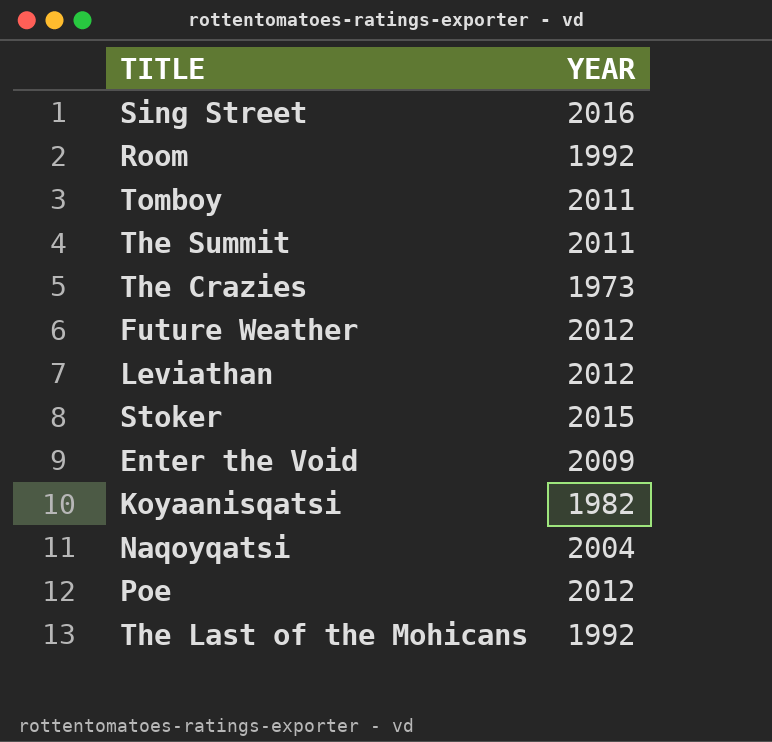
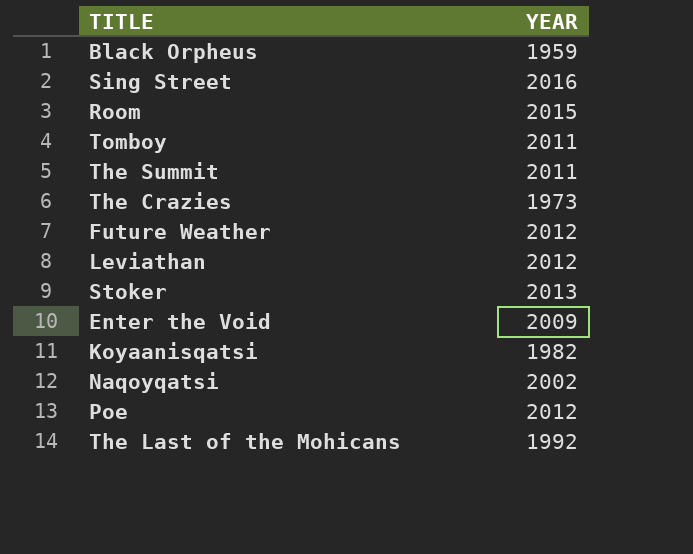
row Black Orpheus: none -> 1959
Room | YEAR: 1992 -> 2015
Stoker | YEAR: 2015 -> 2013
Naqoyqatsi | YEAR: 2004 -> 2002

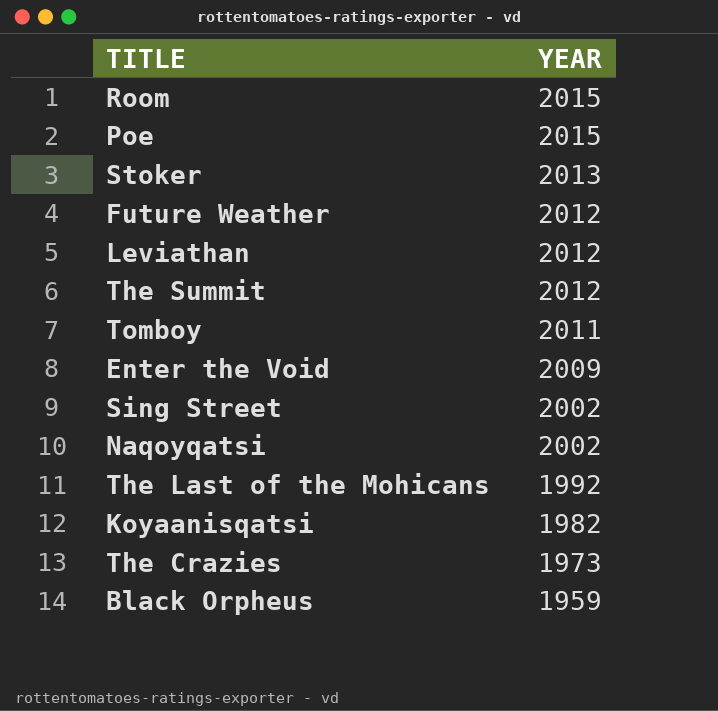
row order: none -> YEAR descending
Poe | YEAR: 2012 -> 2015
The Summit | YEAR: 2011 -> 2012
Sing Street | YEAR: 2016 -> 2002

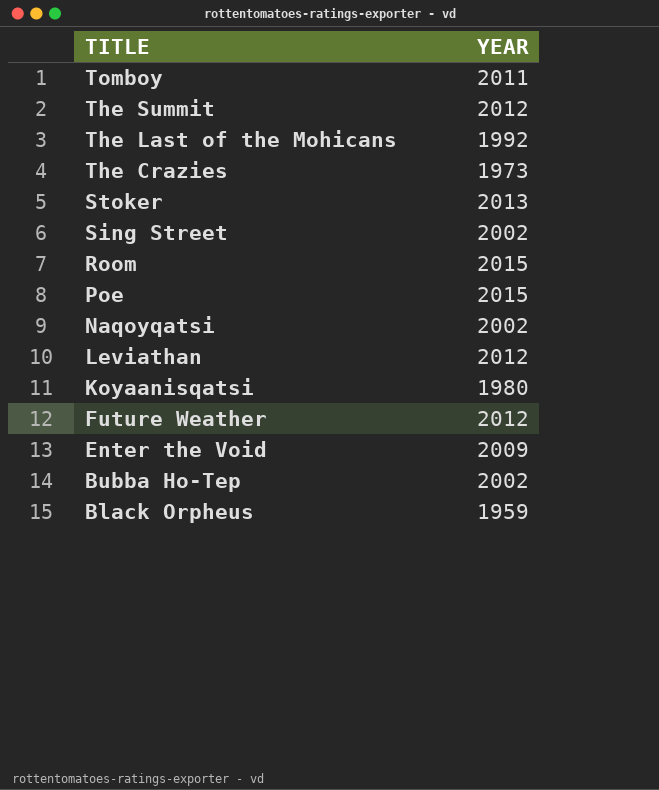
row order: YEAR descending -> TITLE descending
Koyaanisqatsi | YEAR: 1982 -> 1980
row Bubba Ho-Tep: none -> 2002

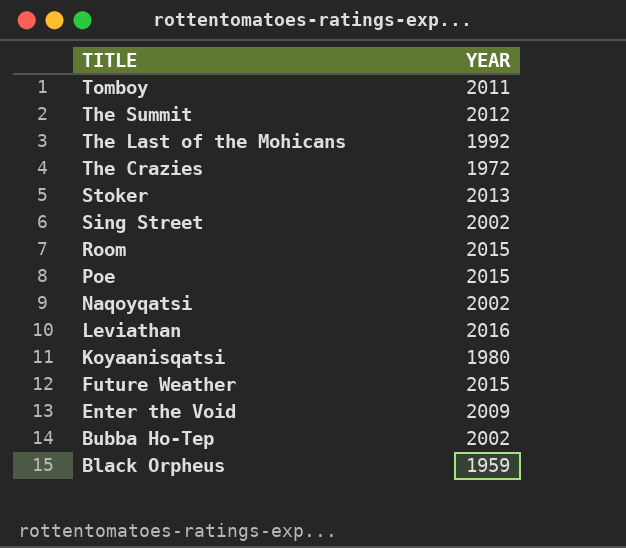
The Crazies | YEAR: 1973 -> 1972
Leviathan | YEAR: 2012 -> 2016
Future Weather | YEAR: 2012 -> 2015

